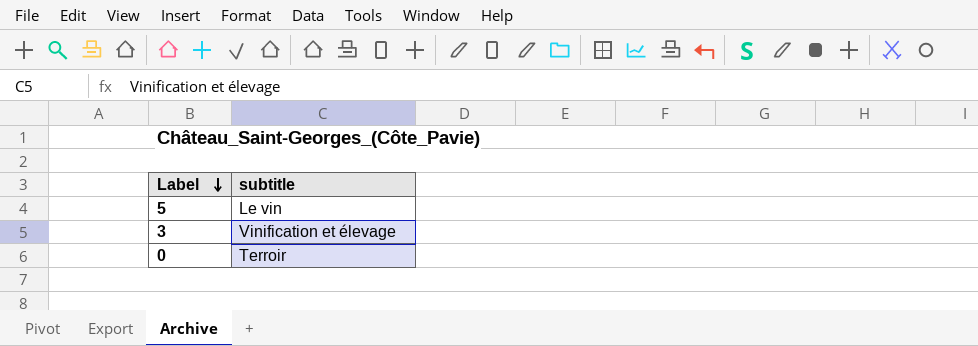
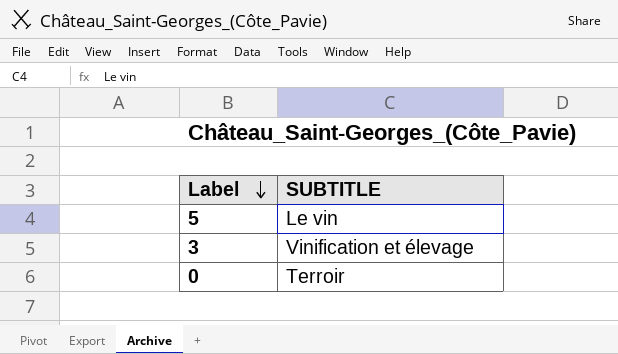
column name: subtitle -> SUBTITLE

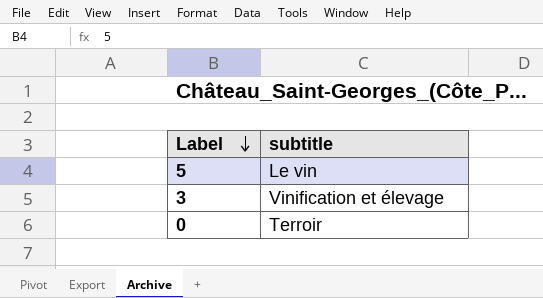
column name: SUBTITLE -> subtitle

